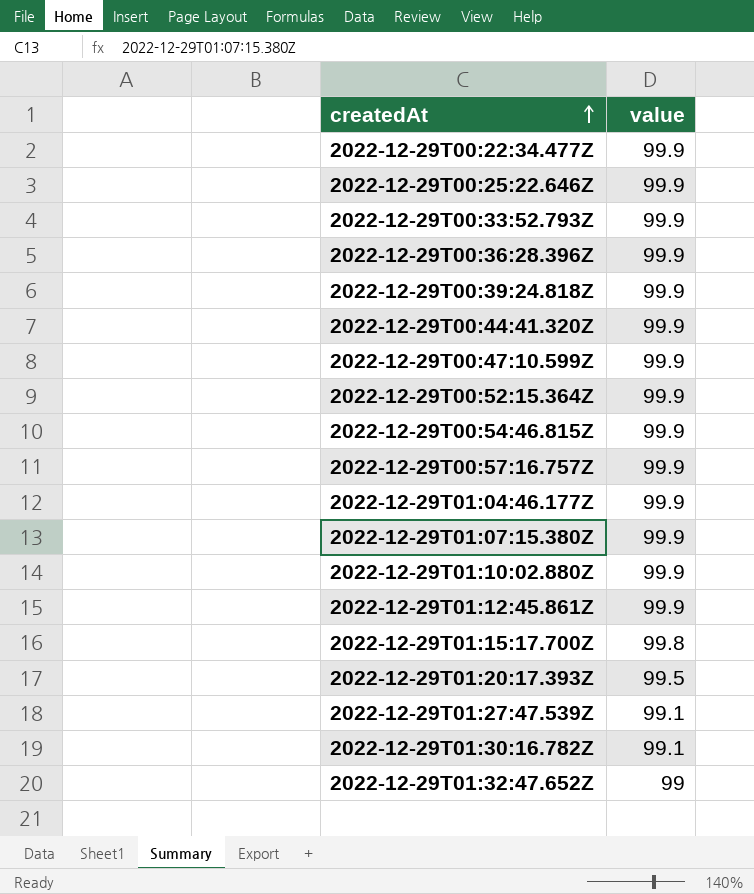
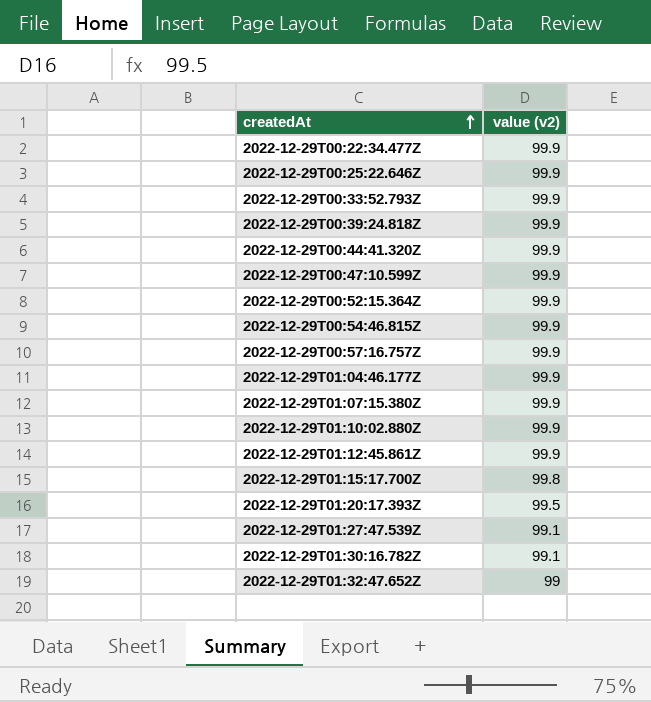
column name: value -> value (v2)
row 2022-12-29T00:36:28.396Z: 99.9 -> none

